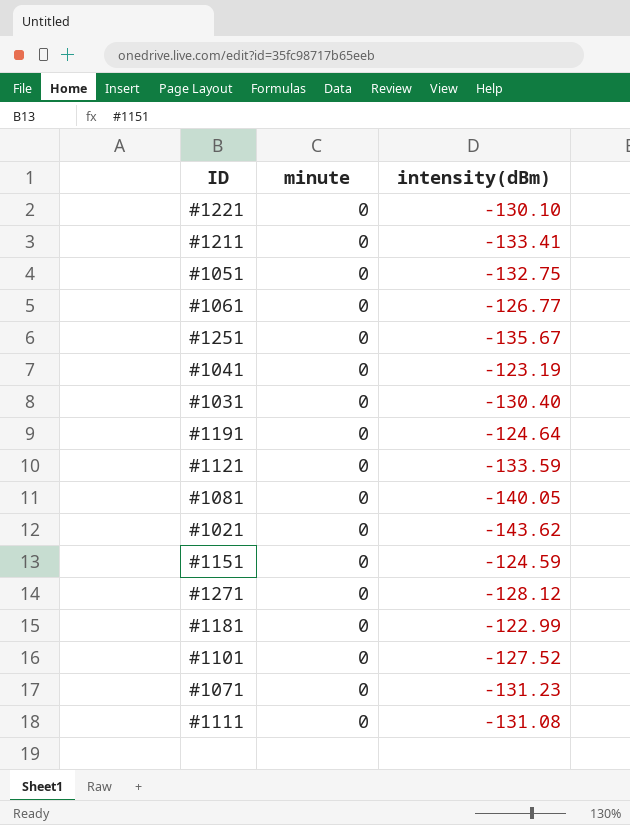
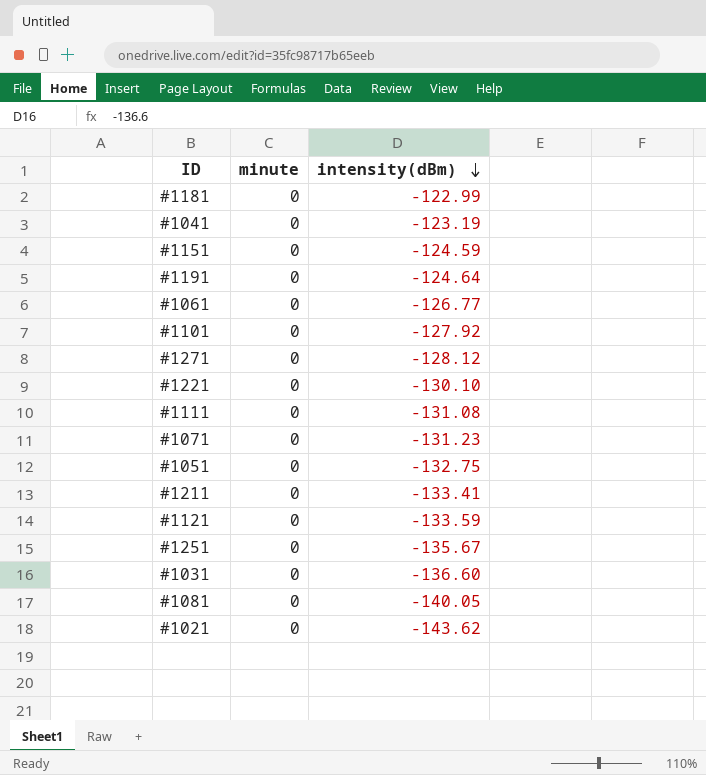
row order: none -> intensity(dBm) descending
#1101 | intensity(dBm): -127.52 -> -127.92
#1031 | intensity(dBm): -130.40 -> -136.60

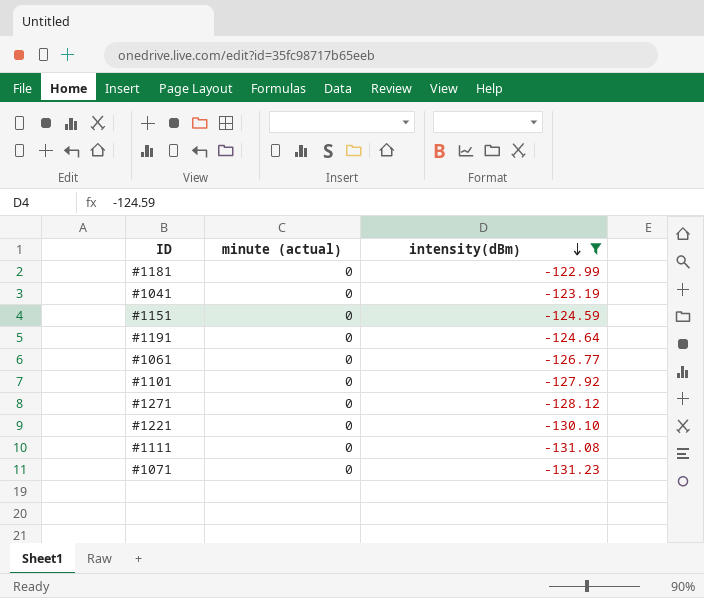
filter: none -> intensity(dBm) >= -131.23
column name: minute -> minute (actual)

